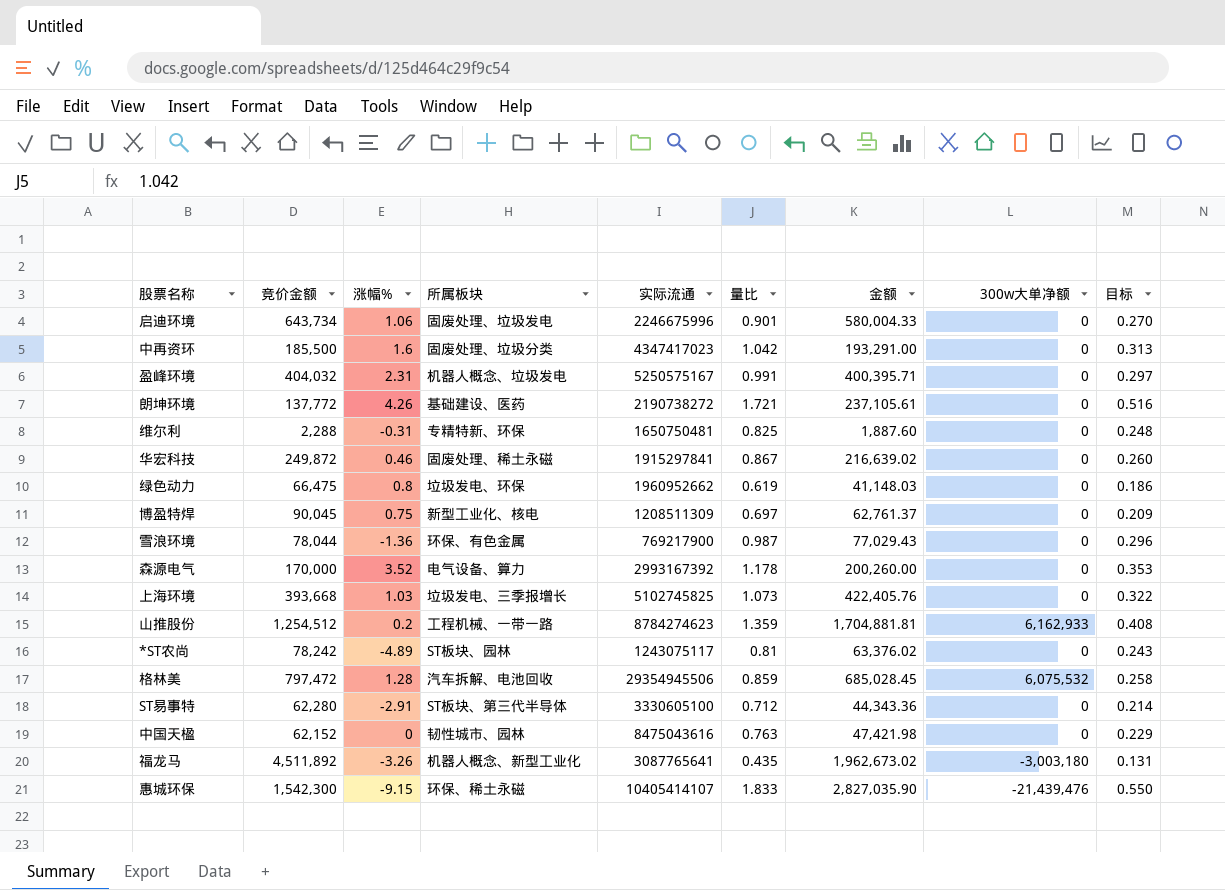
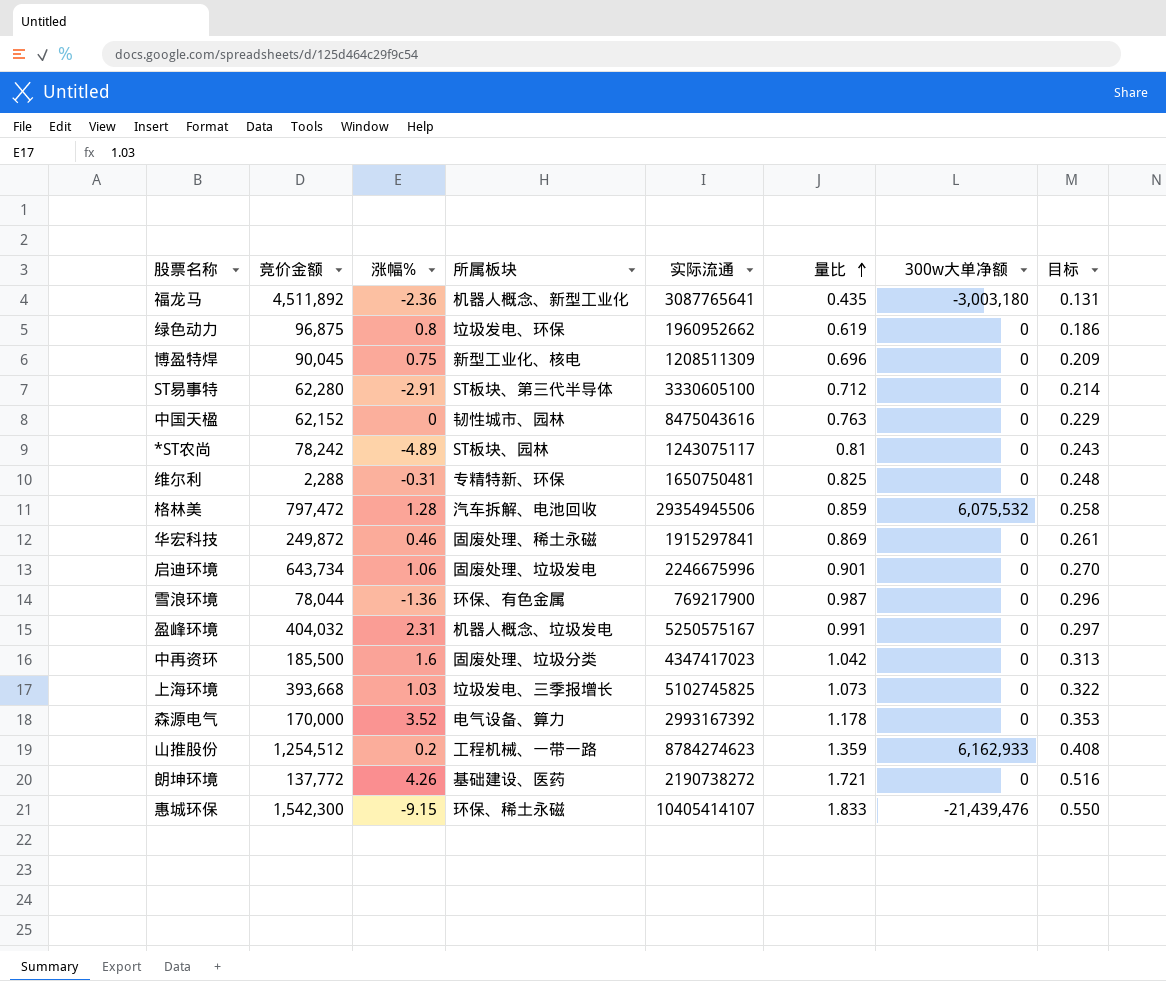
row order: none -> 量比 ascending
column 金额 | formula: [竞价金额] * [量比] -> none
福龙马 | 涨幅%: -3.26 -> -2.36
绿色动力 | 竞价金额: 66,475 -> 96,875
博盈特焊 | 量比: 0.697 -> 0.696
华宏科技 | 量比: 0.867 -> 0.869
华宏科技 | 目标: 0.260 -> 0.261

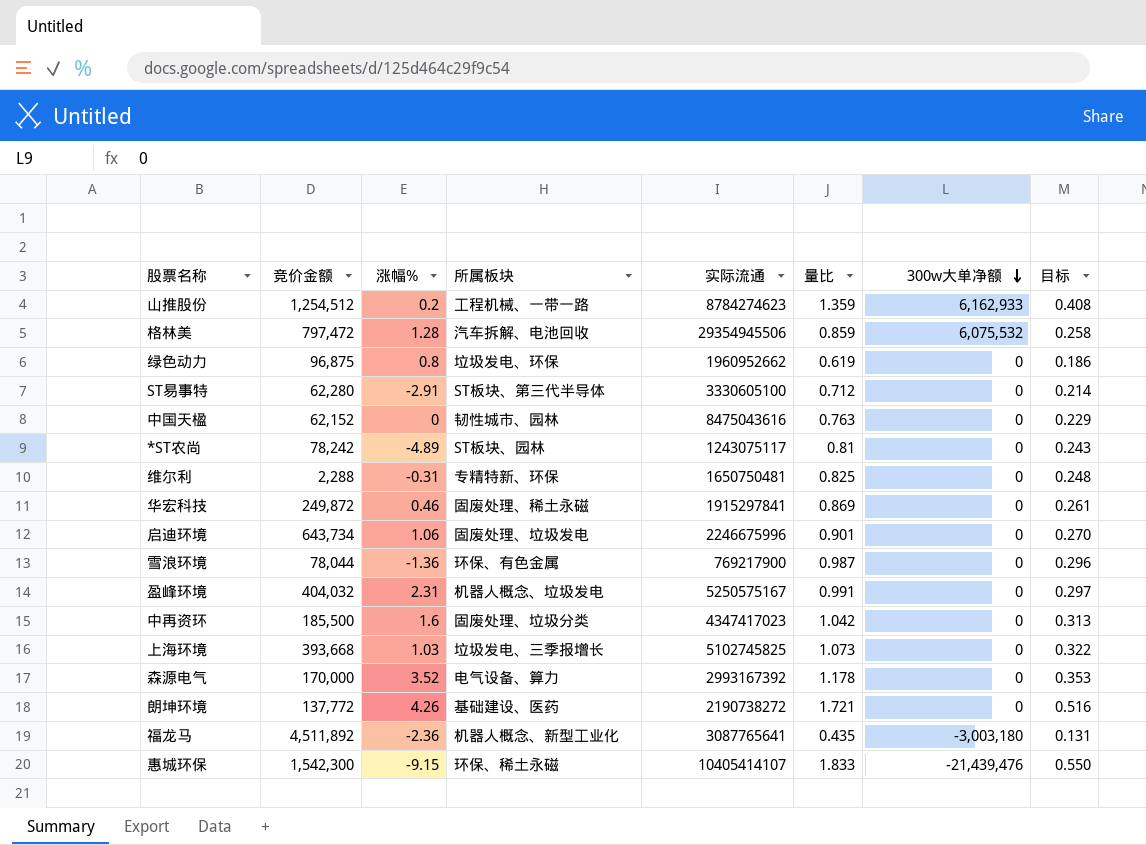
row order: 量比 ascending -> 300w大单净额 descending
row 博盈特焊: 90,045 | 0.75 | 新型工业化、核电 | 1208511309 | 0.696 | 0 | 0.209 -> none

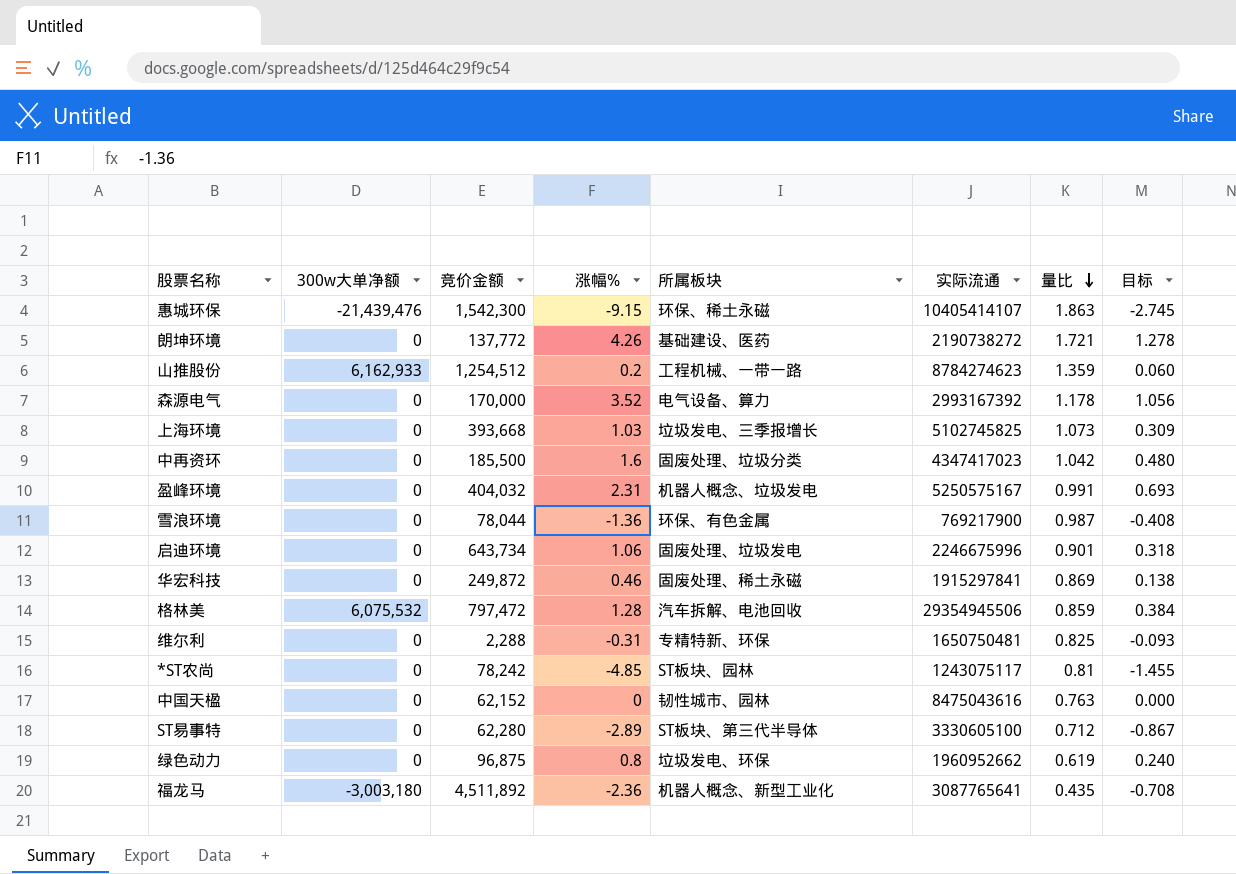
row order: 300w大单净额 descending -> 量比 descending
column 300w大单净额 | position: 7 -> 2
column 目标 | formula: [量比] * 0.3 -> [涨幅%] * 0.3
惠城环保 | 量比: 1.833 -> 1.863
*ST农尚 | 涨幅%: -4.89 -> -4.85
ST易事特 | 涨幅%: -2.91 -> -2.89

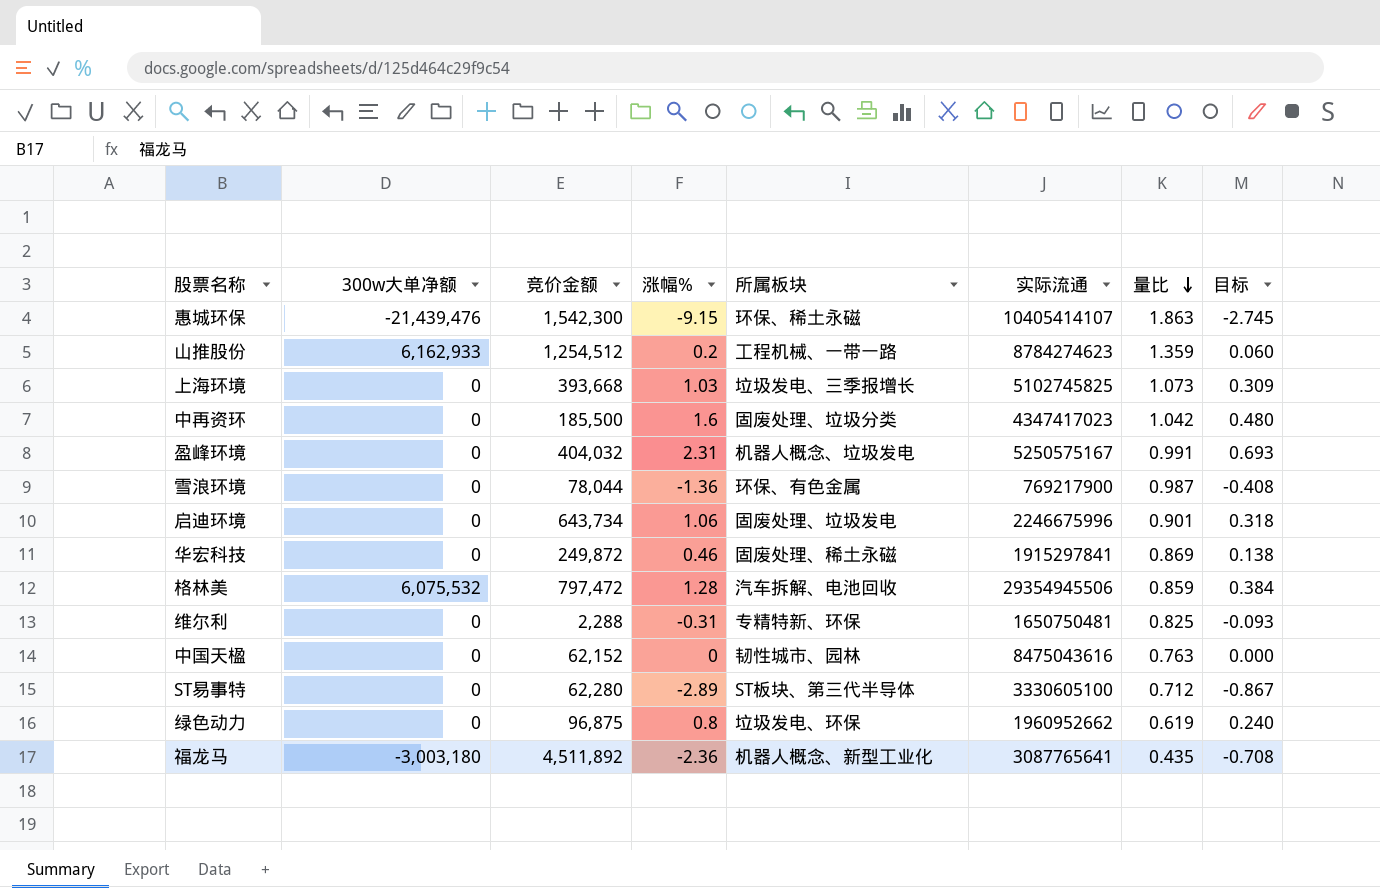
row 朗坤环境: 0 | 137,772 | 4.26 | 基础建设、医药 | 2190738272 | 1.721 | 1.278 -> none
row 森源电气: 0 | 170,000 | 3.52 | 电气设备、算力 | 2993167392 | 1.178 | 1.056 -> none
row *ST农尚: 0 | 78,242 | -4.85 | ST板块、园林 | 1243075117 | 0.81 | -1.455 -> none

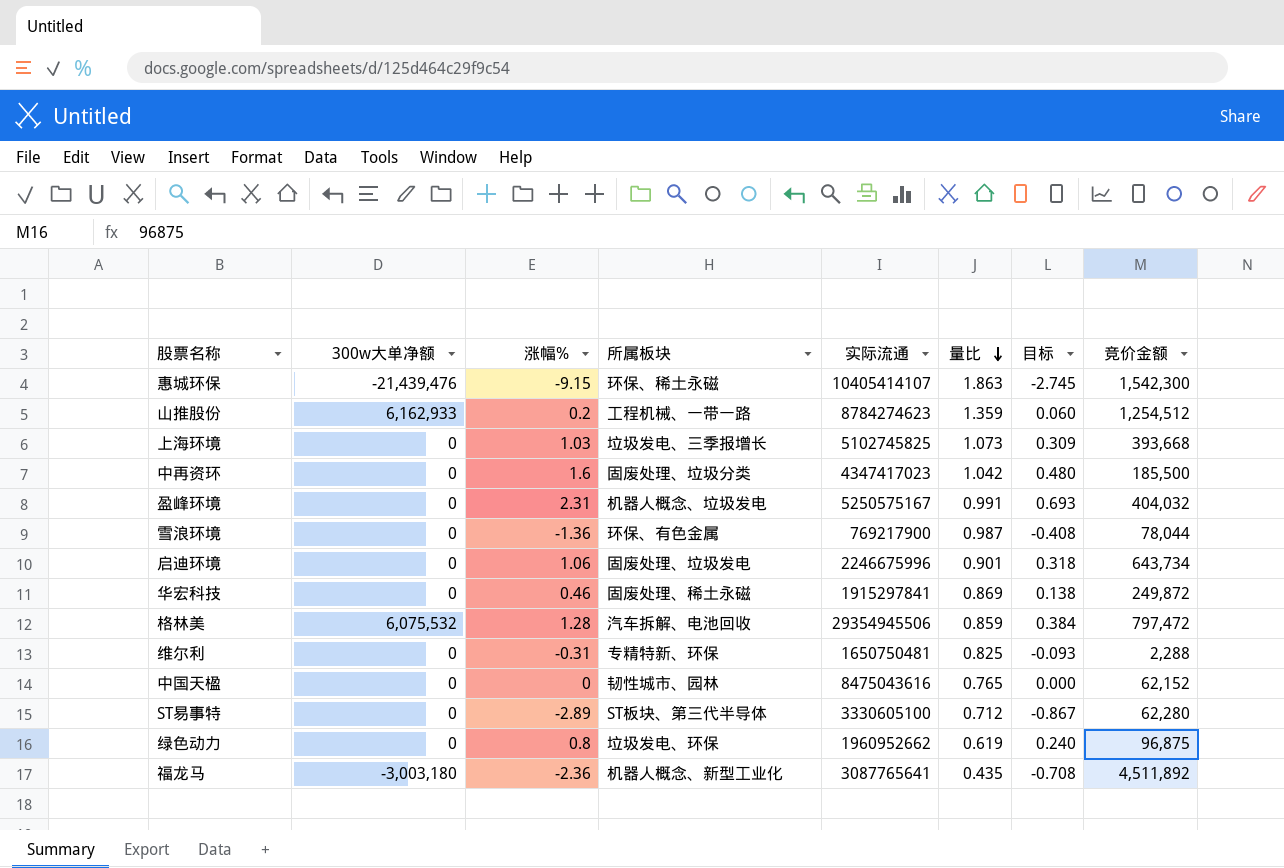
column 竞价金额 | position: 3 -> 8
中国天楹 | 量比: 0.763 -> 0.765

